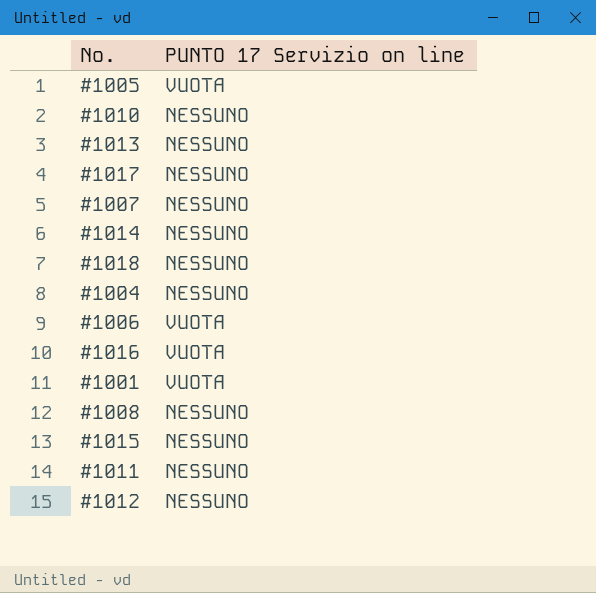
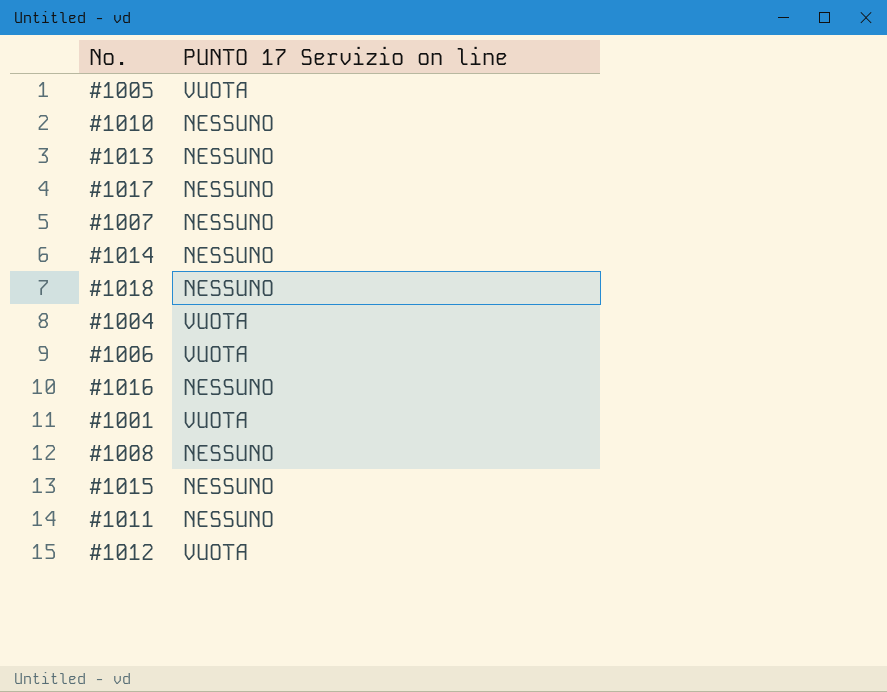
#1004 | PUNTO 17 Servizio on line: NESSUNO -> VUOTA
#1016 | PUNTO 17 Servizio on line: VUOTA -> NESSUNO
#1012 | PUNTO 17 Servizio on line: NESSUNO -> VUOTA

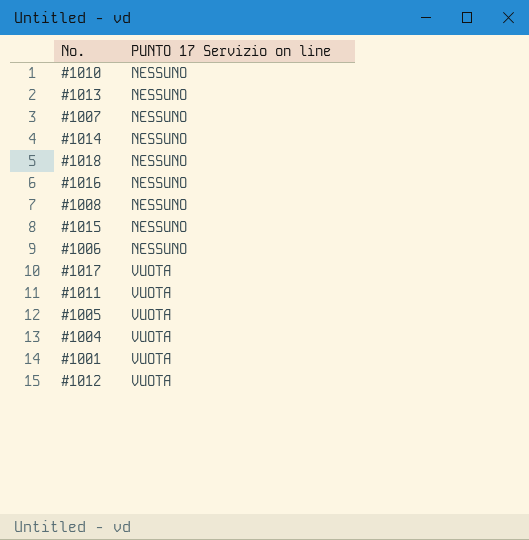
row order: none -> PUNTO 17 Servizio on line ascending
#1006 | PUNTO 17 Servizio on line: VUOTA -> NESSUNO
#1017 | PUNTO 17 Servizio on line: NESSUNO -> VUOTA
#1011 | PUNTO 17 Servizio on line: NESSUNO -> VUOTA

